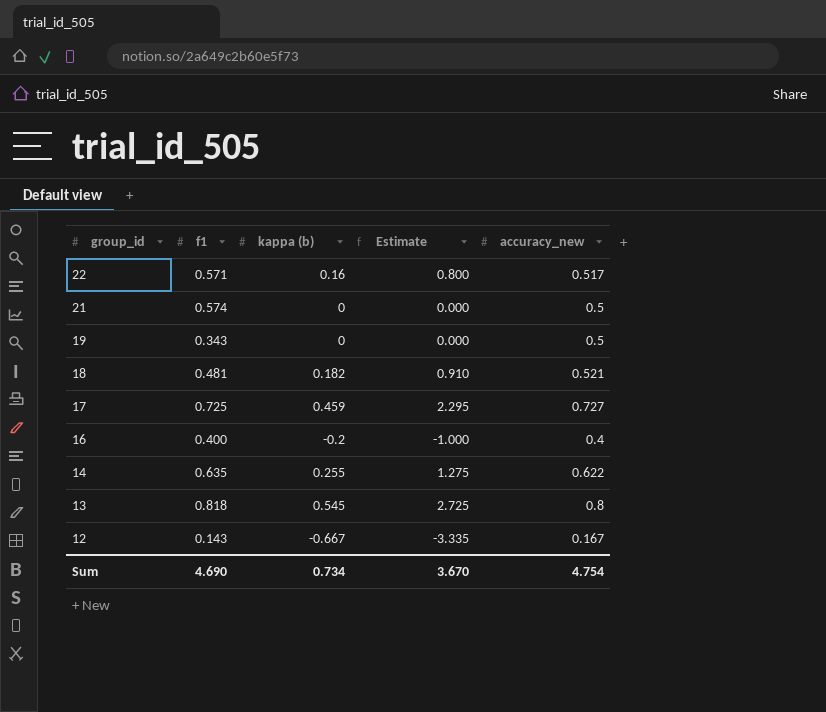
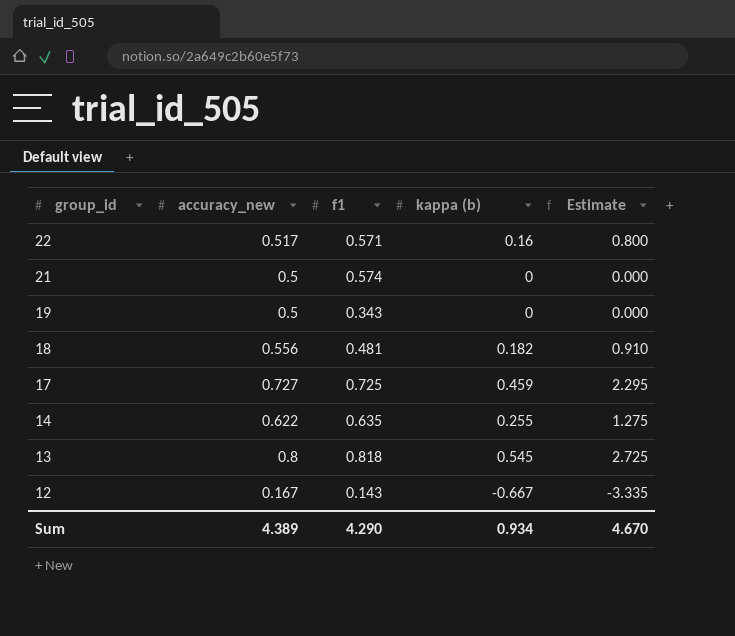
column accuracy_new | position: 5 -> 2
row 16: 0.400 | -0.2 | -1.000 | 0.4 -> none
18 | accuracy_new: 0.521 -> 0.556
Sum | accuracy_new: 4.754 -> 4.389
Sum | f1: 4.690 -> 4.290
Sum | kappa (b): 0.734 -> 0.934
Sum | Estimate: 3.670 -> 4.670

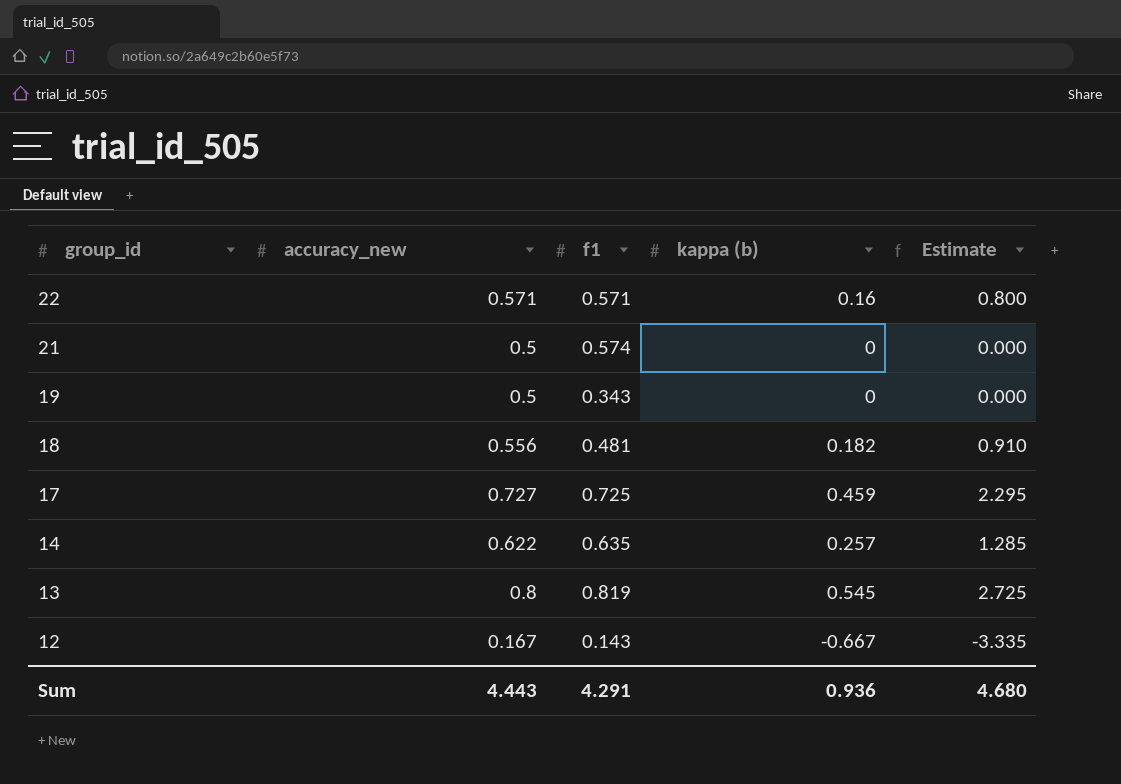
22 | accuracy_new: 0.517 -> 0.571
14 | kappa (b): 0.255 -> 0.257
14 | Estimate: 1.275 -> 1.285
13 | f1: 0.818 -> 0.819
Sum | accuracy_new: 4.389 -> 4.443
Sum | f1: 4.290 -> 4.291
Sum | kappa (b): 0.934 -> 0.936
Sum | Estimate: 4.670 -> 4.680

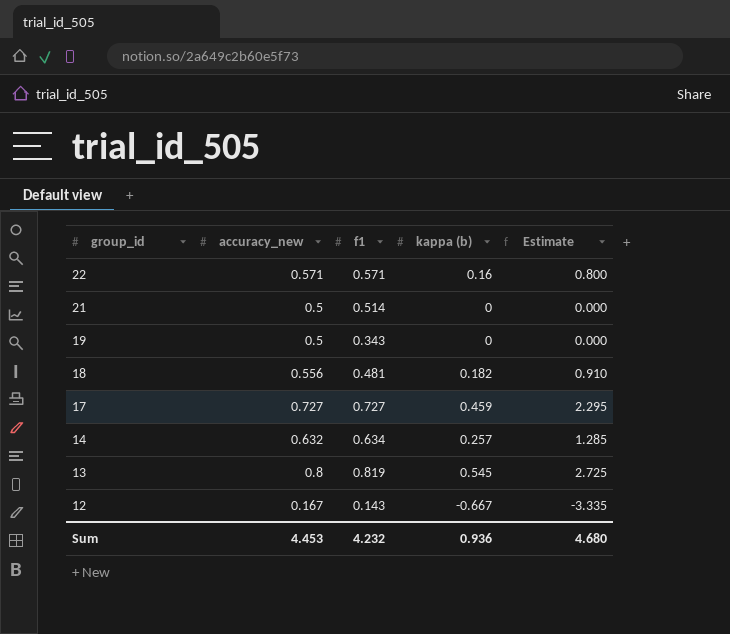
21 | f1: 0.574 -> 0.514
17 | f1: 0.725 -> 0.727
14 | accuracy_new: 0.622 -> 0.632
14 | f1: 0.635 -> 0.634
Sum | accuracy_new: 4.443 -> 4.453
Sum | f1: 4.291 -> 4.232

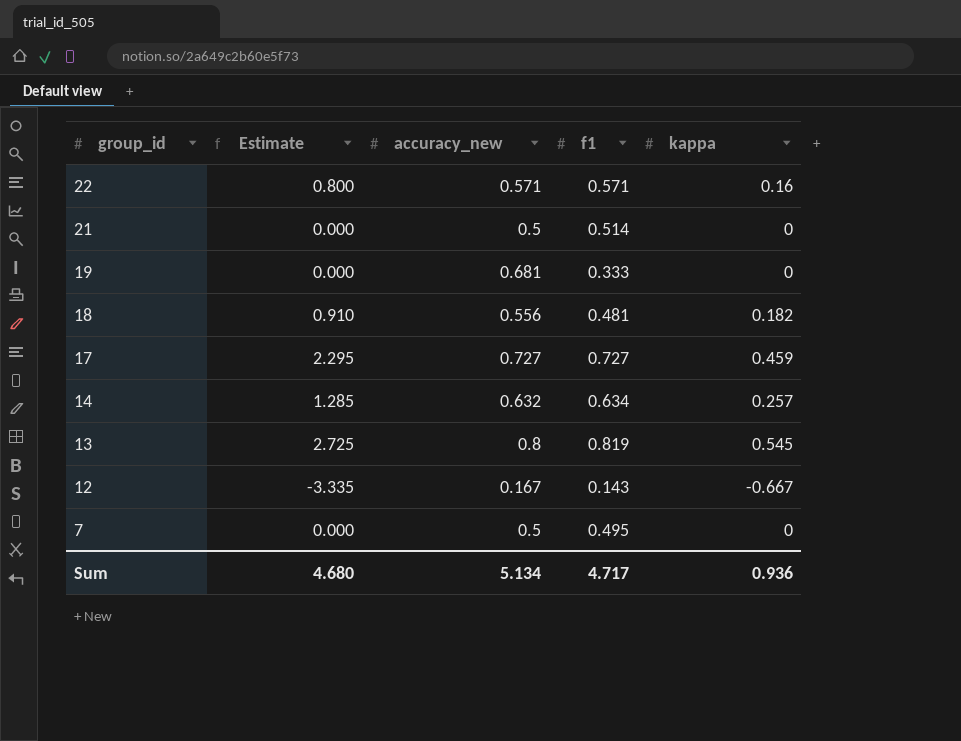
column Estimate | position: 5 -> 2
column name: kappa (b) -> kappa
19 | accuracy_new: 0.5 -> 0.681
19 | f1: 0.343 -> 0.333
row 7: none -> 0.000 | 0.5 | 0.495 | 0
Sum | accuracy_new: 4.453 -> 5.134
Sum | f1: 4.232 -> 4.717

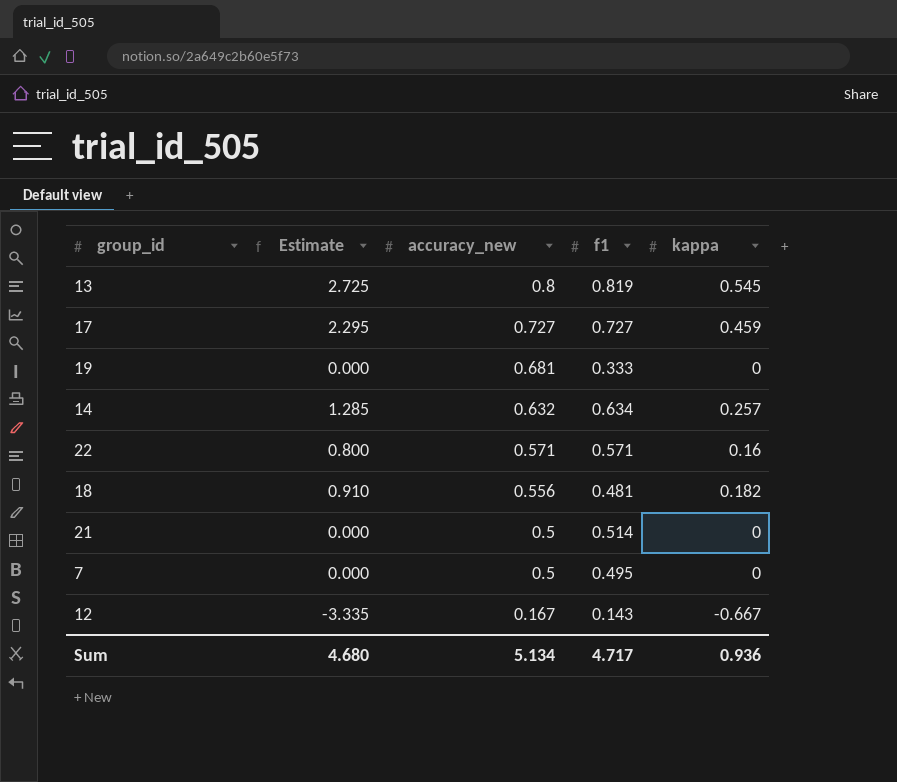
row order: group_id descending -> accuracy_new descending

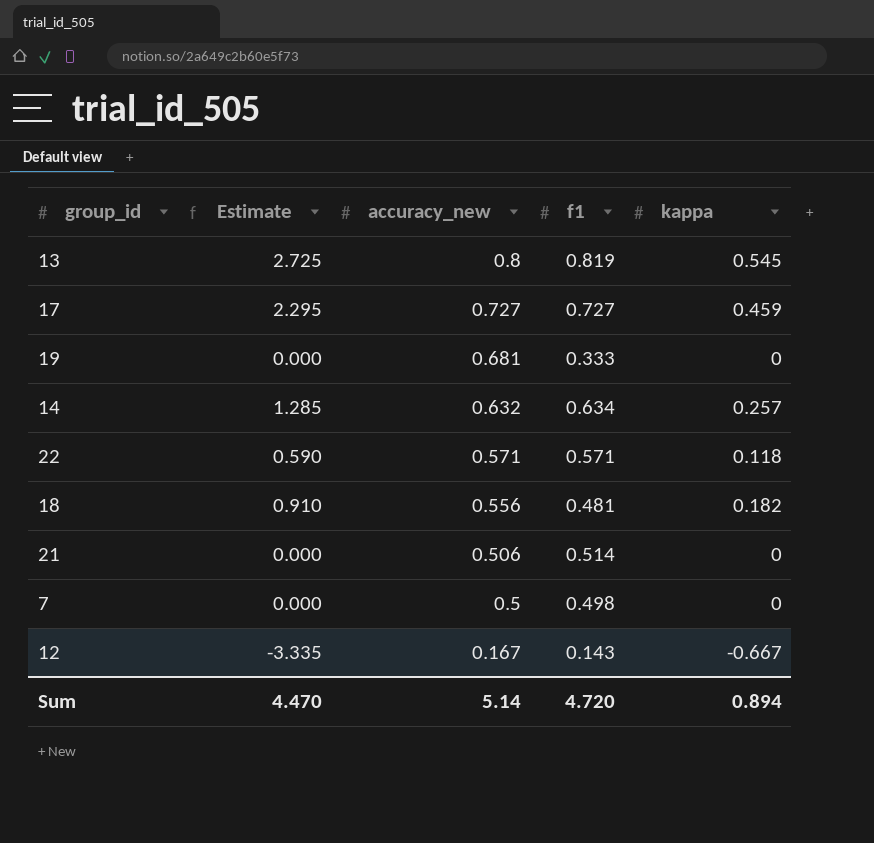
22 | Estimate: 0.800 -> 0.590
22 | kappa: 0.16 -> 0.118
21 | accuracy_new: 0.5 -> 0.506
7 | f1: 0.495 -> 0.498
Sum | Estimate: 4.680 -> 4.470
Sum | accuracy_new: 5.134 -> 5.14
Sum | f1: 4.717 -> 4.720
Sum | kappa: 0.936 -> 0.894

